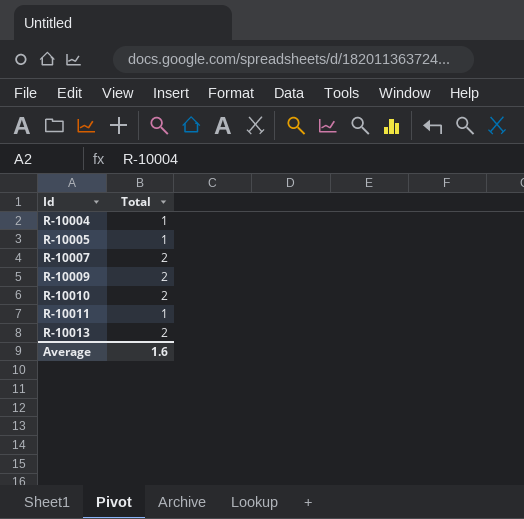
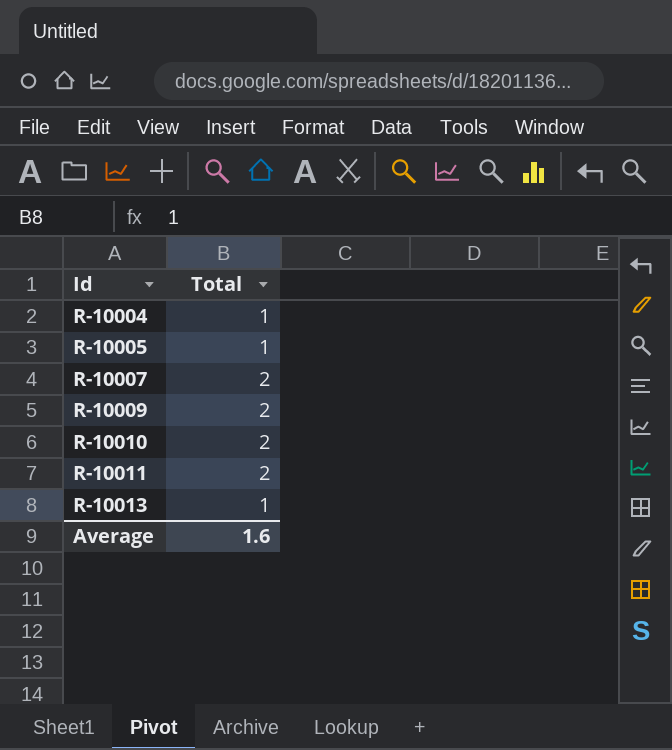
R-10011 | Total: 1 -> 2
R-10013 | Total: 2 -> 1

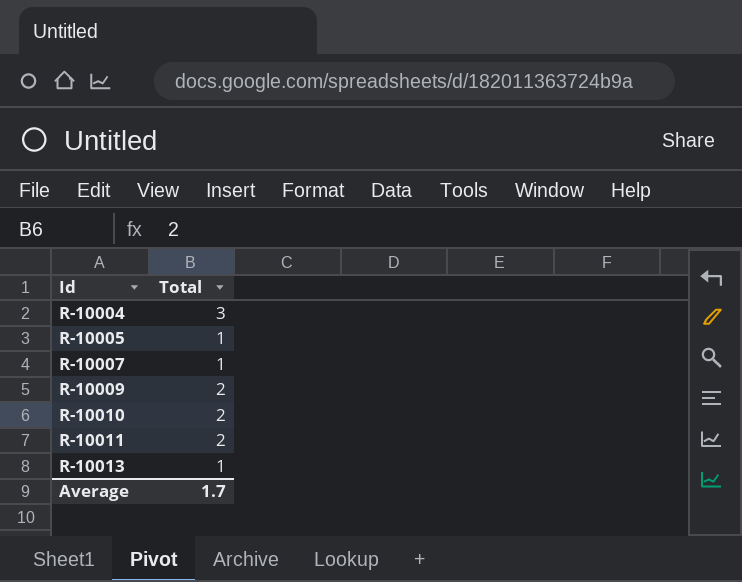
R-10004 | Total: 1 -> 3
R-10007 | Total: 2 -> 1
Average | Total: 1.6 -> 1.7

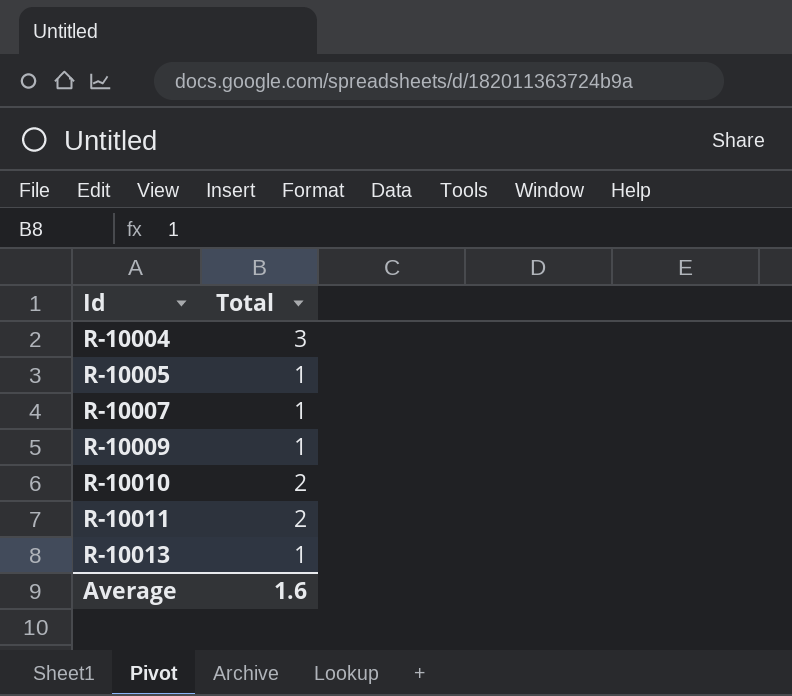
R-10009 | Total: 2 -> 1
Average | Total: 1.7 -> 1.6

